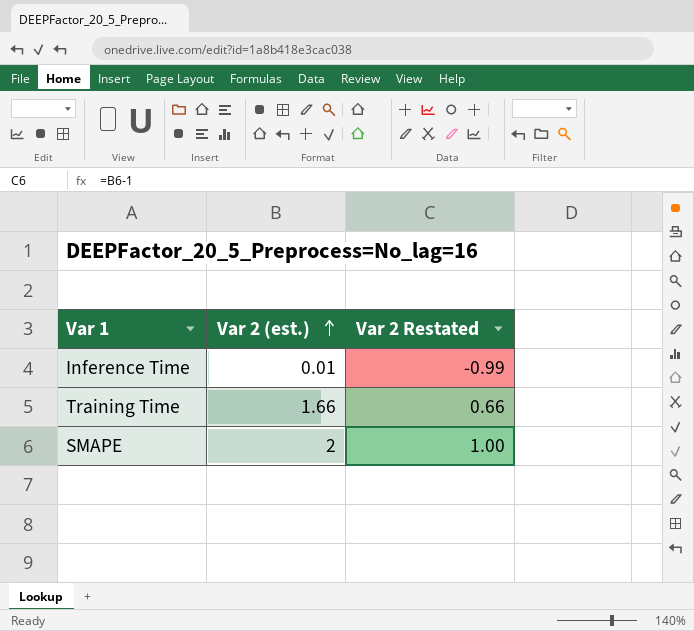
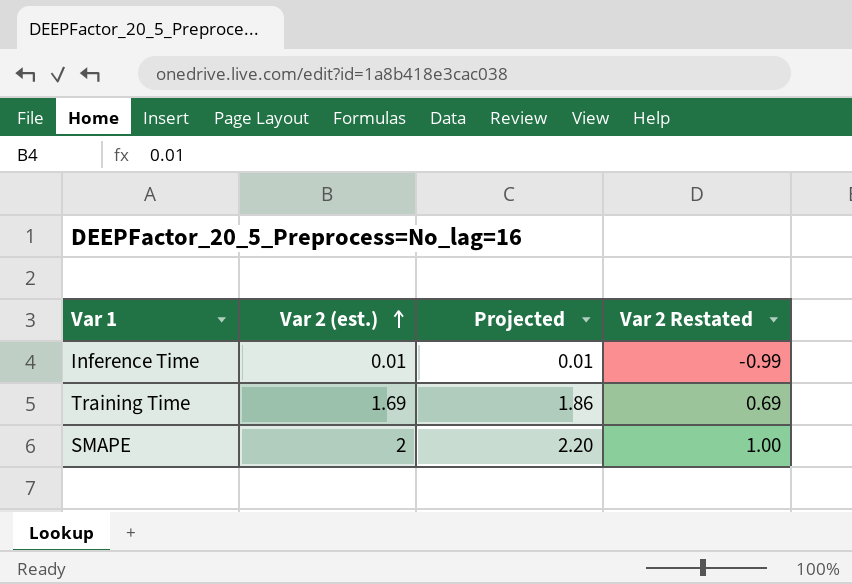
column Projected | formula: none -> [Var 2 (est.)] * 1.1
Training Time | Var 2 (est.): 1.66 -> 1.69
Training Time | Var 2 Restated: 0.66 -> 0.69

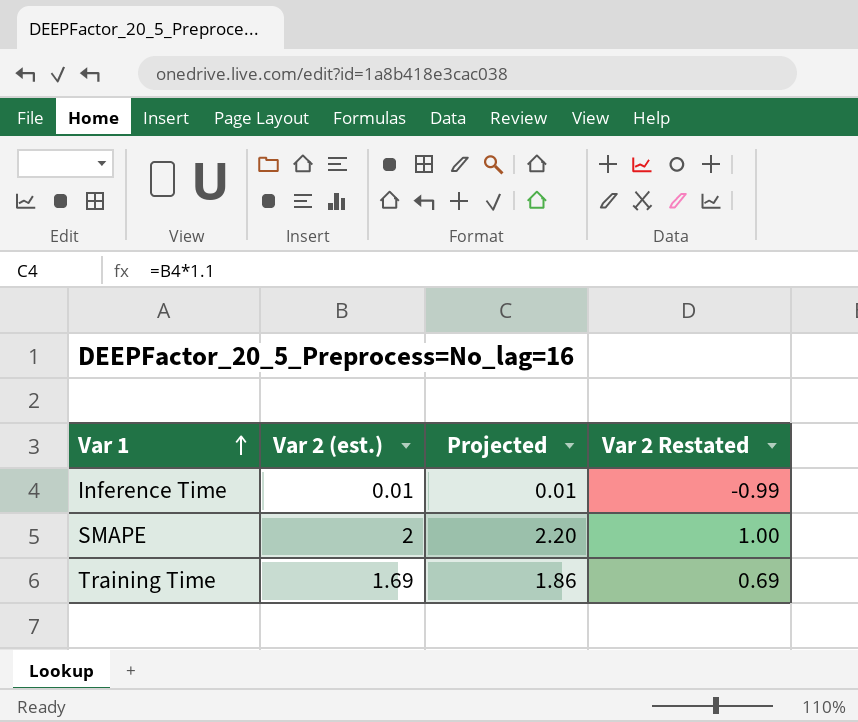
row order: Var 2 (est.) ascending -> Var 1 ascending

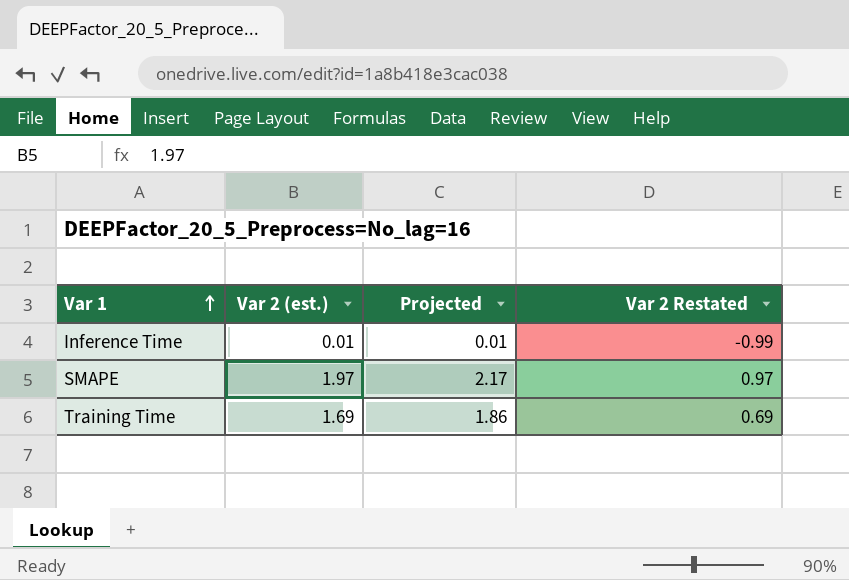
SMAPE | Var 2 (est.): 2 -> 1.97
SMAPE | Projected: 2.20 -> 2.17
SMAPE | Var 2 Restated: 1.00 -> 0.97

